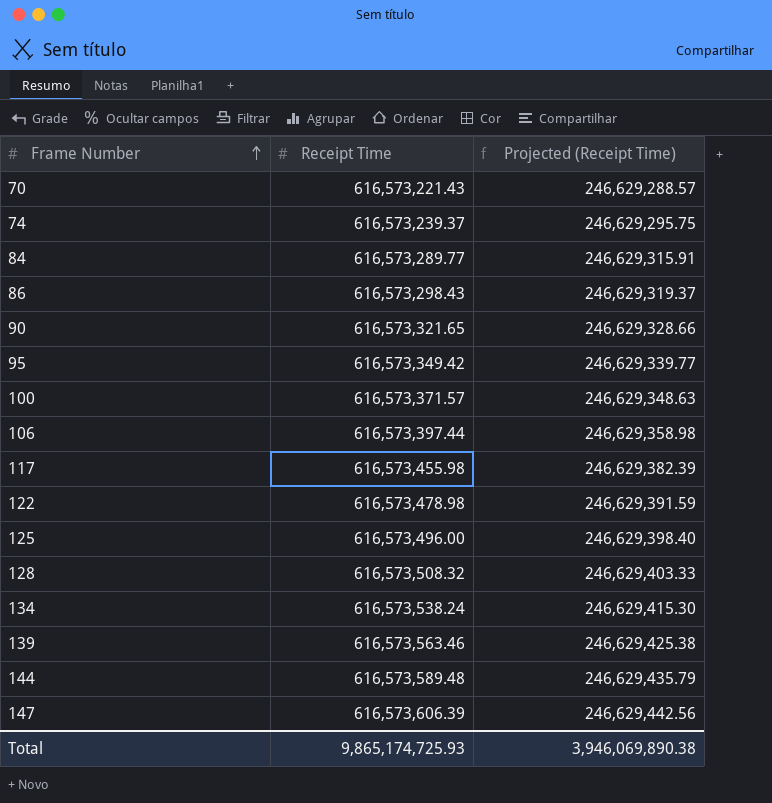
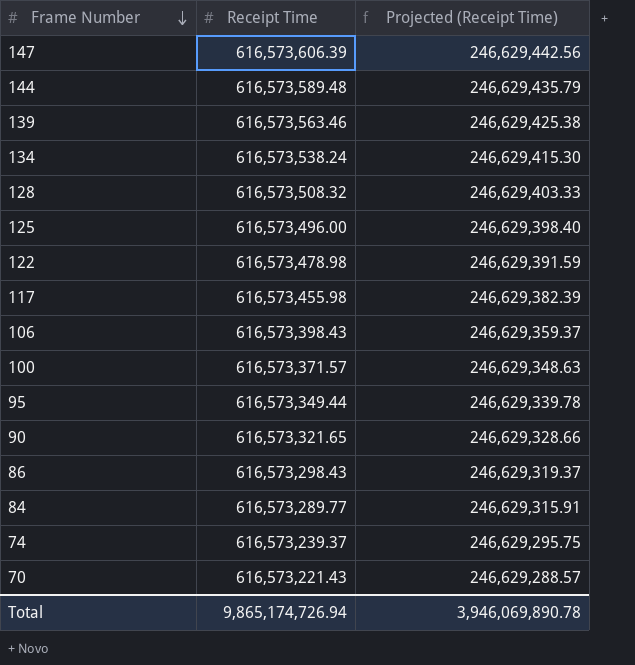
row order: Frame Number ascending -> Frame Number descending
106 | Receipt Time: 616,573,397.44 -> 616,573,398.43
106 | Projected (Receipt Time): 246,629,358.98 -> 246,629,359.37
95 | Receipt Time: 616,573,349.42 -> 616,573,349.44
95 | Projected (Receipt Time): 246,629,339.77 -> 246,629,339.78
Total | Receipt Time: 9,865,174,725.93 -> 9,865,174,726.94
Total | Projected (Receipt Time): 3,946,069,890.38 -> 3,946,069,890.78

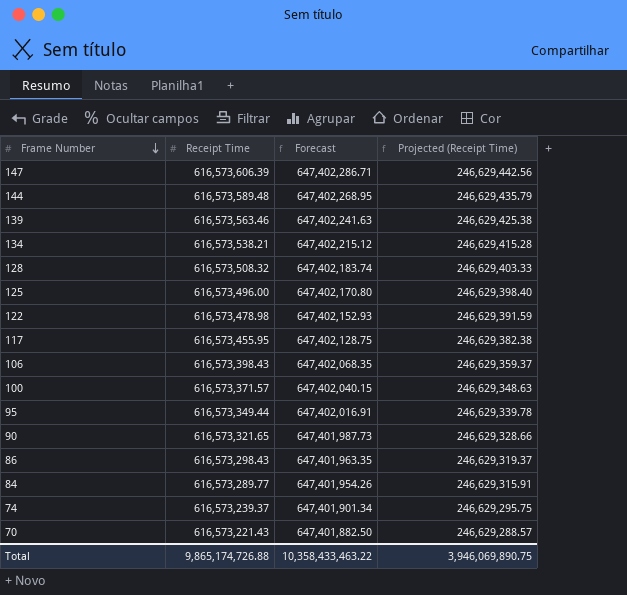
column Forecast | formula: none -> [Receipt Time] * 1.05
134 | Receipt Time: 616,573,538.24 -> 616,573,538.21
134 | Projected (Receipt Time): 246,629,415.30 -> 246,629,415.28
117 | Receipt Time: 616,573,455.98 -> 616,573,455.95
117 | Projected (Receipt Time): 246,629,382.39 -> 246,629,382.38
Total | Receipt Time: 9,865,174,726.94 -> 9,865,174,726.88
Total | Projected (Receipt Time): 3,946,069,890.78 -> 3,946,069,890.75

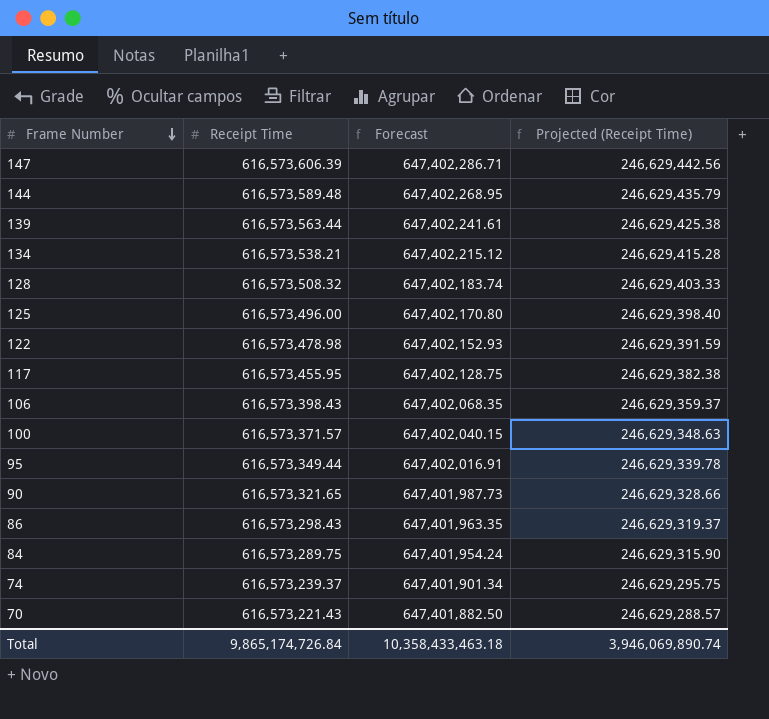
139 | Receipt Time: 616,573,563.46 -> 616,573,563.44
139 | Forecast: 647,402,241.63 -> 647,402,241.61
84 | Receipt Time: 616,573,289.77 -> 616,573,289.75
84 | Forecast: 647,401,954.26 -> 647,401,954.24
84 | Projected (Receipt Time): 246,629,315.91 -> 246,629,315.90
Total | Receipt Time: 9,865,174,726.88 -> 9,865,174,726.84
Total | Forecast: 10,358,433,463.22 -> 10,358,433,463.18
Total | Projected (Receipt Time): 3,946,069,890.75 -> 3,946,069,890.74

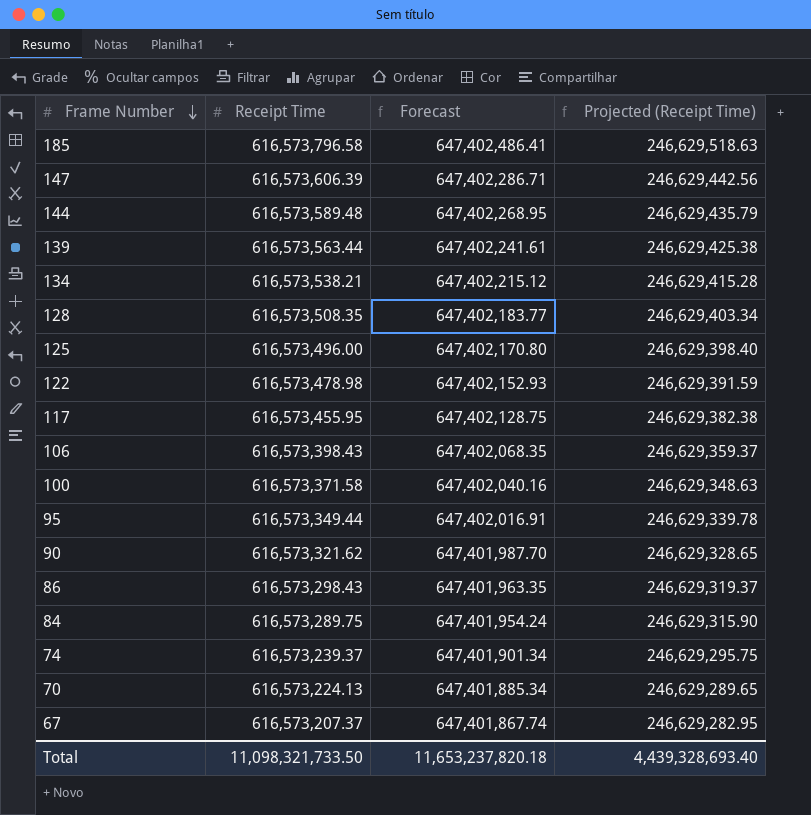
row 185: none -> 616,573,796.58 | 647,402,486.41 | 246,629,518.63
128 | Receipt Time: 616,573,508.32 -> 616,573,508.35
128 | Forecast: 647,402,183.74 -> 647,402,183.77
128 | Projected (Receipt Time): 246,629,403.33 -> 246,629,403.34
100 | Receipt Time: 616,573,371.57 -> 616,573,371.58
100 | Forecast: 647,402,040.15 -> 647,402,040.16
90 | Receipt Time: 616,573,321.65 -> 616,573,321.62
90 | Forecast: 647,401,987.73 -> 647,401,987.70
90 | Projected (Receipt Time): 246,629,328.66 -> 246,629,328.65
70 | Receipt Time: 616,573,221.43 -> 616,573,224.13
70 | Forecast: 647,401,882.50 -> 647,401,885.34
70 | Projected (Receipt Time): 246,629,288.57 -> 246,629,289.65
row 67: none -> 616,573,207.37 | 647,401,867.74 | 246,629,282.95
Total | Receipt Time: 9,865,174,726.84 -> 11,098,321,733.50
Total | Forecast: 10,358,433,463.18 -> 11,653,237,820.18
Total | Projected (Receipt Time): 3,946,069,890.74 -> 4,439,328,693.40

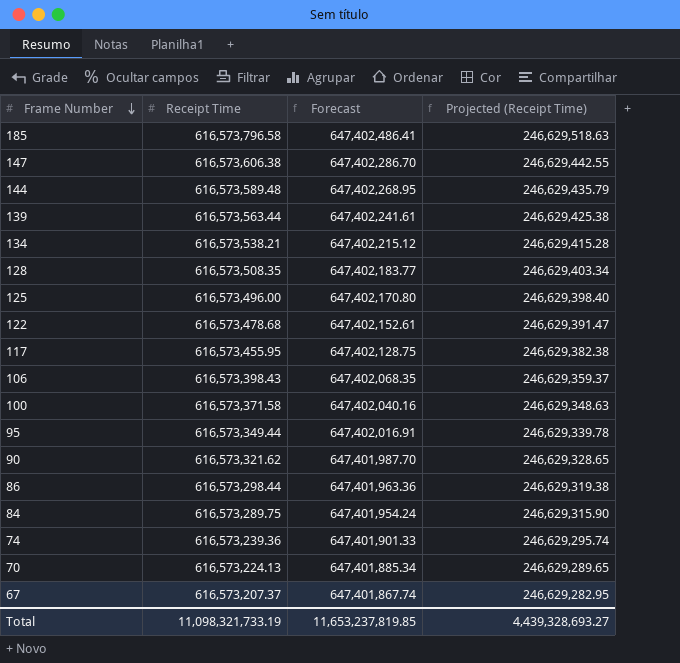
147 | Receipt Time: 616,573,606.39 -> 616,573,606.38
147 | Forecast: 647,402,286.71 -> 647,402,286.70
147 | Projected (Receipt Time): 246,629,442.56 -> 246,629,442.55
122 | Receipt Time: 616,573,478.98 -> 616,573,478.68
122 | Forecast: 647,402,152.93 -> 647,402,152.61
122 | Projected (Receipt Time): 246,629,391.59 -> 246,629,391.47
86 | Receipt Time: 616,573,298.43 -> 616,573,298.44
86 | Forecast: 647,401,963.35 -> 647,401,963.36
86 | Projected (Receipt Time): 246,629,319.37 -> 246,629,319.38
74 | Receipt Time: 616,573,239.37 -> 616,573,239.36
74 | Forecast: 647,401,901.34 -> 647,401,901.33
74 | Projected (Receipt Time): 246,629,295.75 -> 246,629,295.74
Total | Receipt Time: 11,098,321,733.50 -> 11,098,321,733.19
Total | Forecast: 11,653,237,820.18 -> 11,653,237,819.85
Total | Projected (Receipt Time): 4,439,328,693.40 -> 4,439,328,693.27

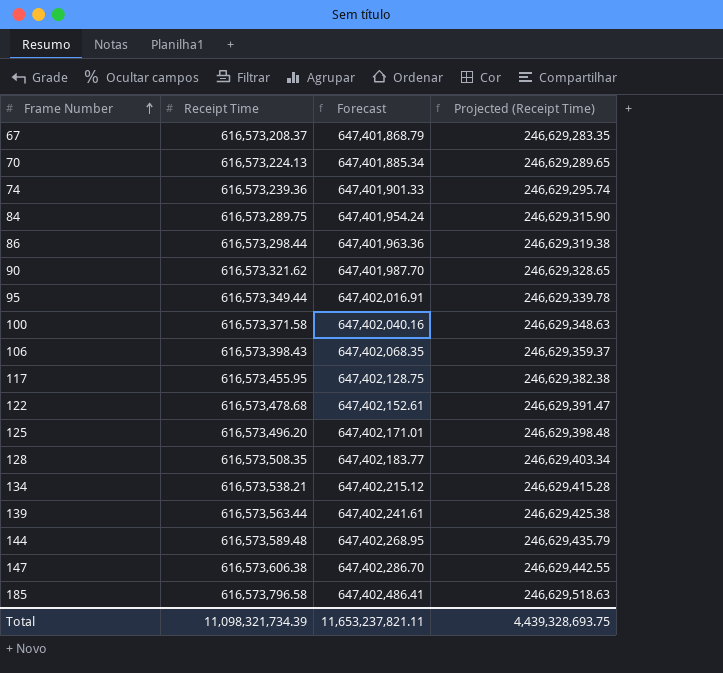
row order: Frame Number descending -> Frame Number ascending
67 | Receipt Time: 616,573,207.37 -> 616,573,208.37
67 | Forecast: 647,401,867.74 -> 647,401,868.79
67 | Projected (Receipt Time): 246,629,282.95 -> 246,629,283.35
125 | Receipt Time: 616,573,496.00 -> 616,573,496.20
125 | Forecast: 647,402,170.80 -> 647,402,171.01
125 | Projected (Receipt Time): 246,629,398.40 -> 246,629,398.48
Total | Receipt Time: 11,098,321,733.19 -> 11,098,321,734.39
Total | Forecast: 11,653,237,819.85 -> 11,653,237,821.11
Total | Projected (Receipt Time): 4,439,328,693.27 -> 4,439,328,693.75

